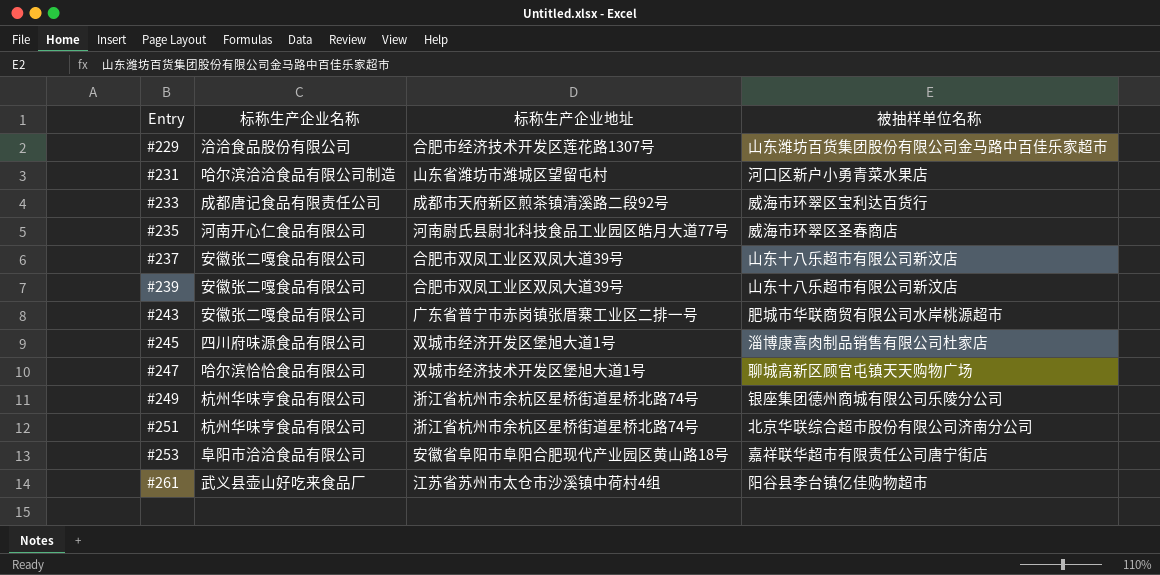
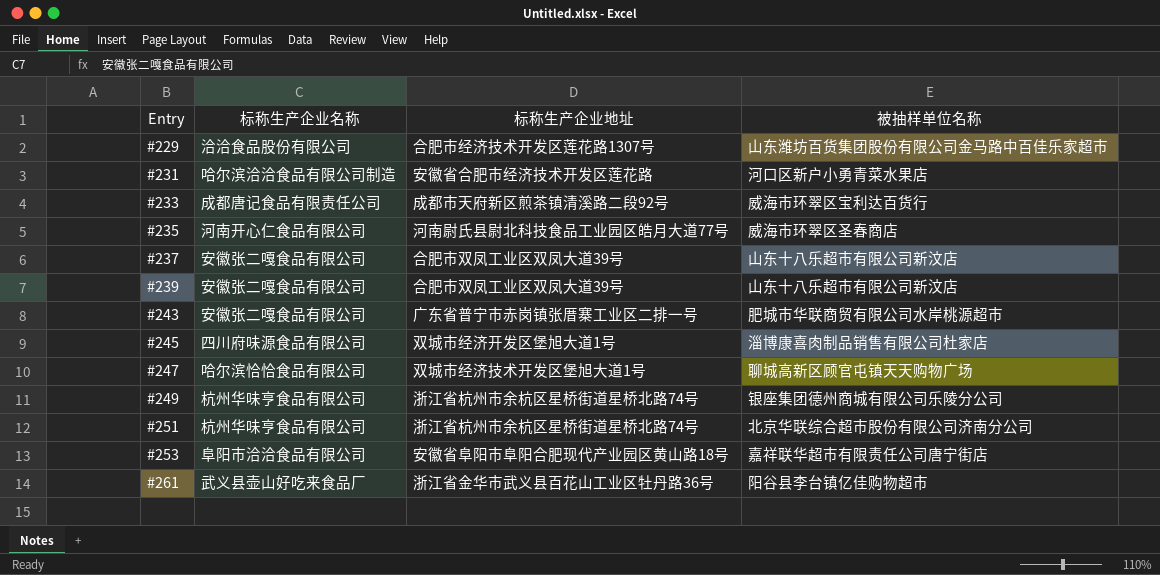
#231 | 标称生产企业地址: 山东省潍坊市潍城区望留屯村 -> 安徽省合肥市经济技术开发区莲花路
#261 | 标称生产企业地址: 江苏省苏州市太仓市沙溪镇中荷村4组 -> 浙江省金华市武义县百花山工业区牡丹路36号

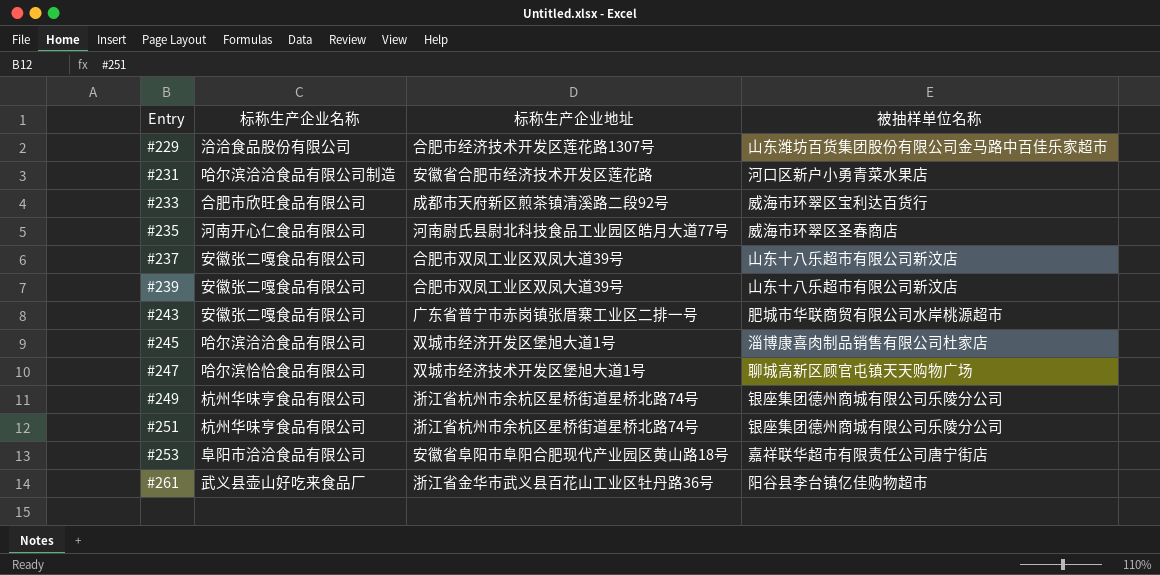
#233 | 标称生产企业名称: 成都唐记食品有限责任公司 -> 合肥市欣旺食品有限公司
#245 | 标称生产企业名称: 四川府味源食品有限公司 -> 哈尔滨洽洽食品有限公司
#251 | 被抽样单位名称: 北京华联综合超市股份有限公司济南分公司 -> 银座集团德州商城有限公司乐陵分公司

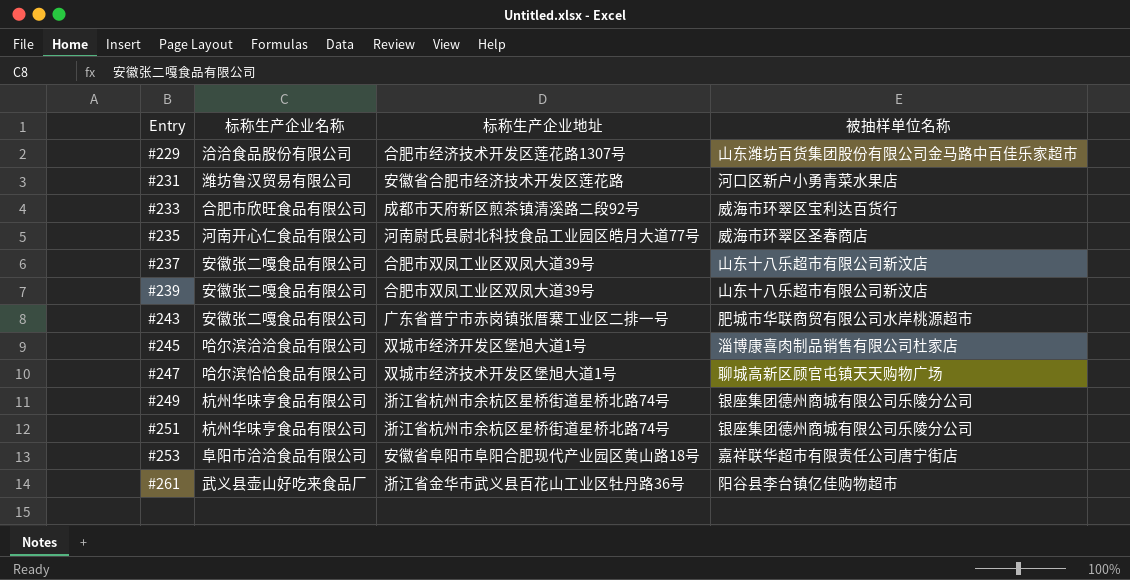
#231 | 标称生产企业名称: 哈尔滨洽洽食品有限公司制造 -> 潍坊鲁汉贸易有限公司

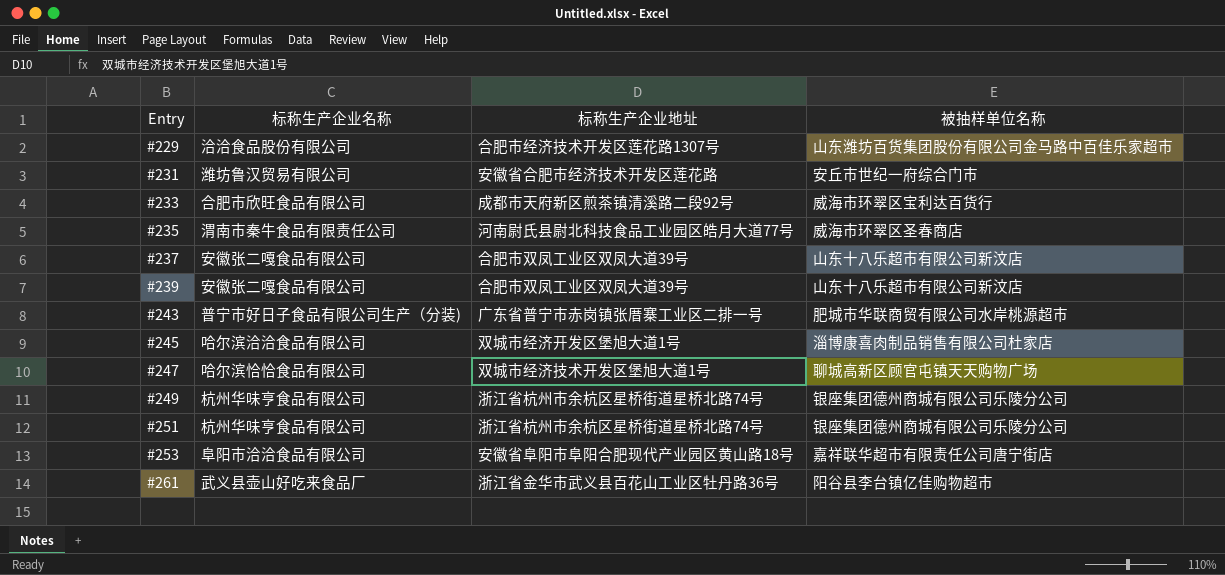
#231 | 被抽样单位名称: 河口区新户小勇青菜水果店 -> 安丘市世纪一府综合门市
#235 | 标称生产企业名称: 河南开心仁食品有限公司 -> 渭南市秦牛食品有限责任公司
#243 | 标称生产企业名称: 安徽张二嘎食品有限公司 -> 普宁市好日子食品有限公司生产（分装)

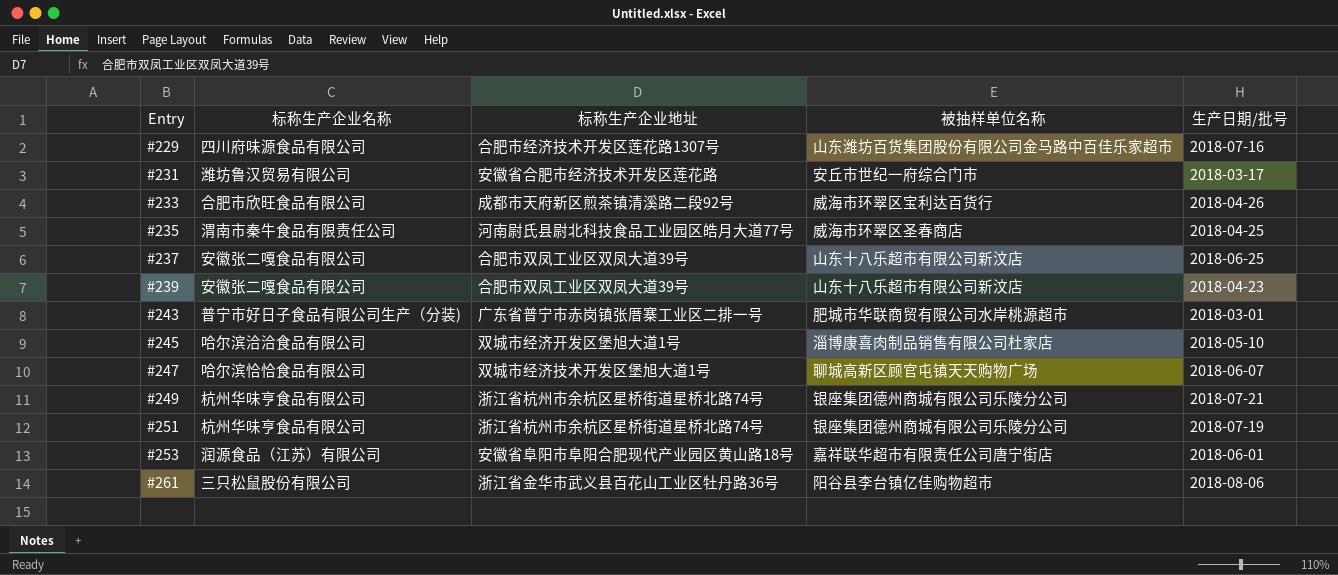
column 生产日期/批号 | position: none -> 5
#229 | 标称生产企业名称: 洽洽食品股份有限公司 -> 四川府味源食品有限公司
#253 | 标称生产企业名称: 阜阳市洽洽食品有限公司 -> 润源食品（江苏）有限公司
#261 | 标称生产企业名称: 武义县壶山好吃来食品厂 -> 三只松鼠股份有限公司

